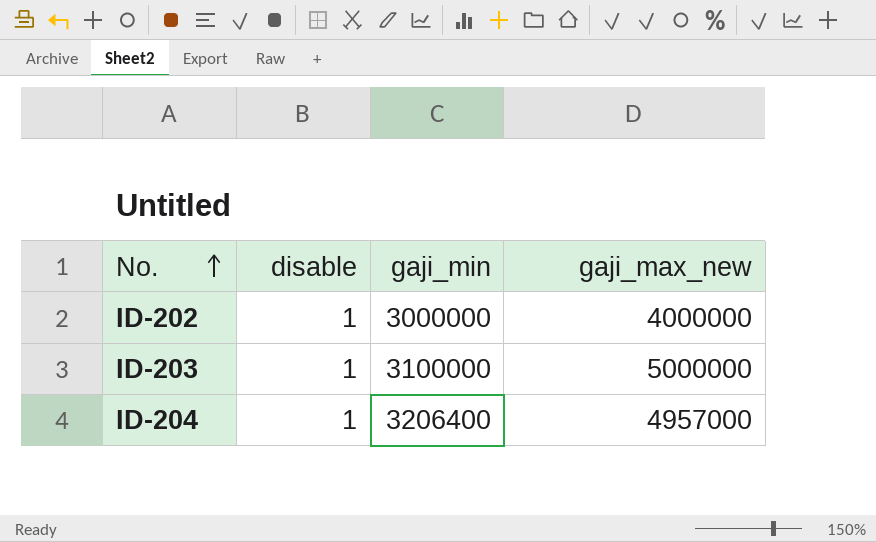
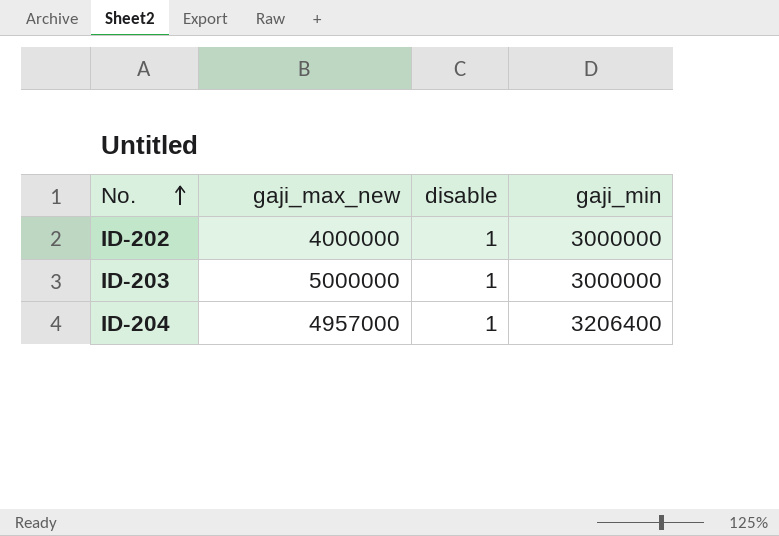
column gaji_max_new | position: 4 -> 2
ID-203 | gaji_min: 3100000 -> 3000000

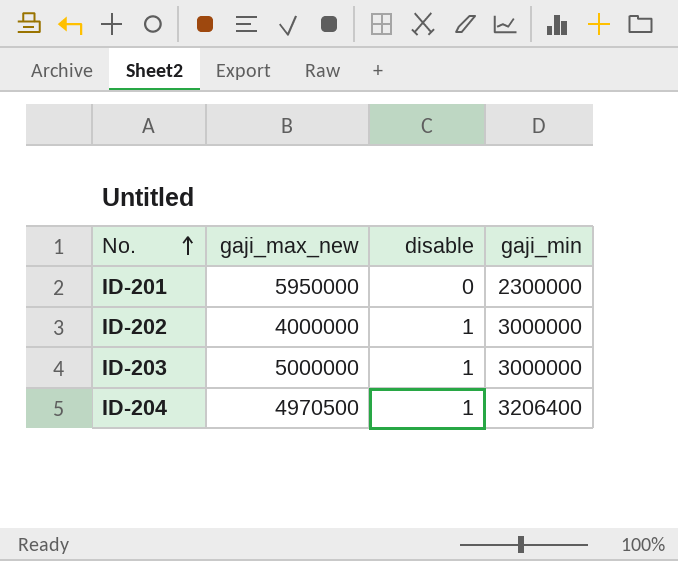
row ID-201: none -> 5950000 | 0 | 2300000
ID-204 | gaji_max_new: 4957000 -> 4970500

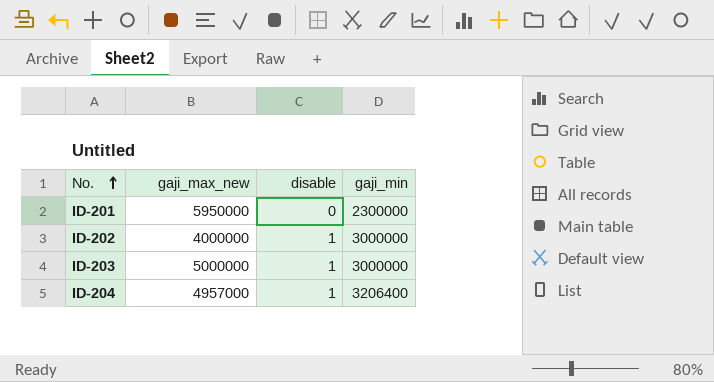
ID-204 | gaji_max_new: 4970500 -> 4957000

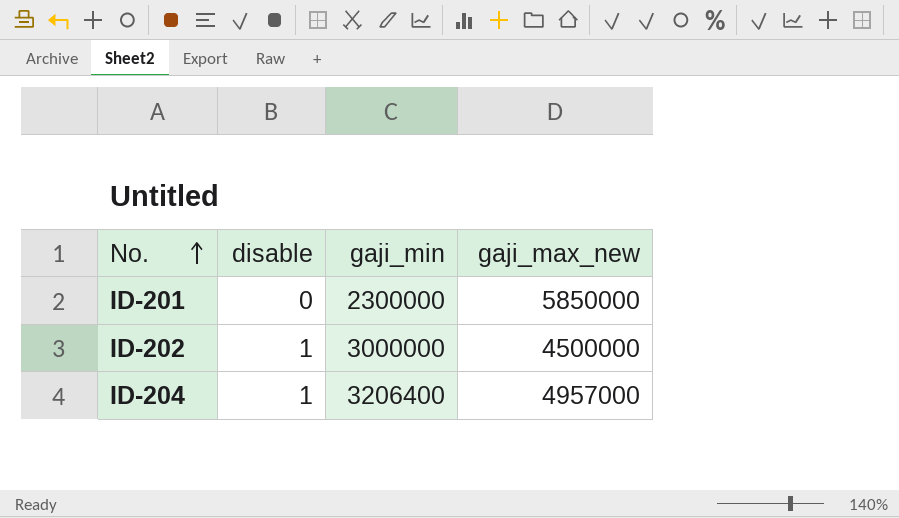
column gaji_max_new | position: 2 -> 4
row ID-203: 5000000 | 1 | 3000000 -> none
ID-201 | gaji_max_new: 5950000 -> 5850000
ID-202 | gaji_max_new: 4000000 -> 4500000

